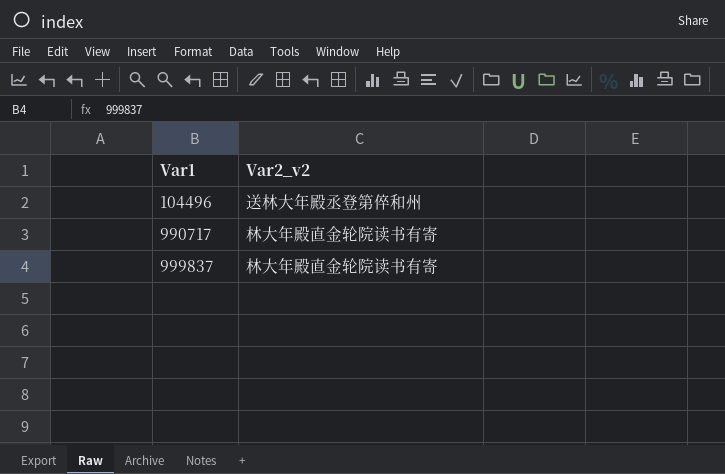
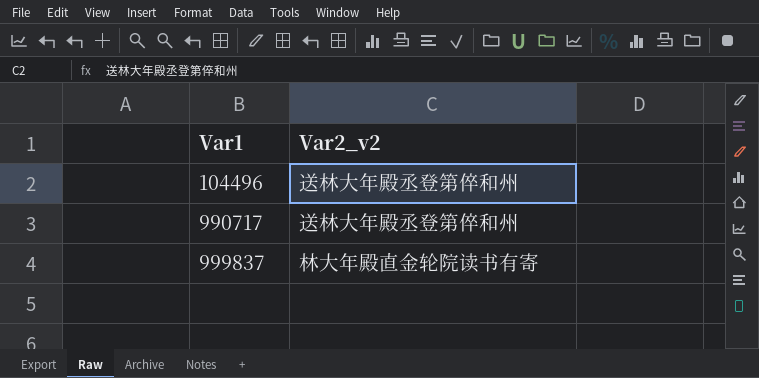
990717 | Var2_v2: 林大年殿直金轮院读书有寄 -> 送林大年殿丞登第倅和州

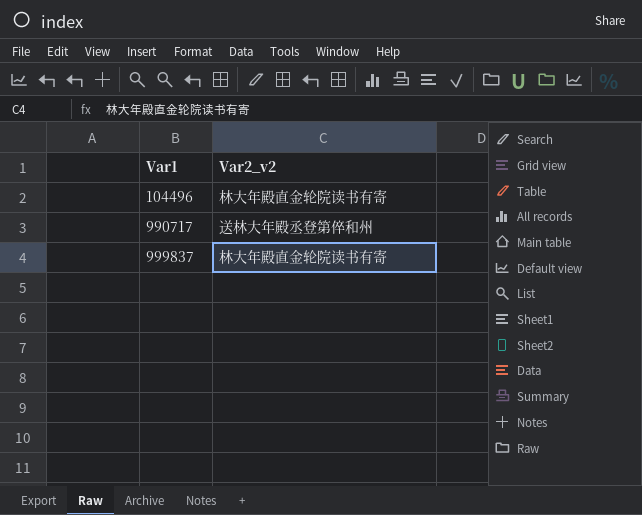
104496 | Var2_v2: 送林大年殿丞登第倅和州 -> 林大年殿直金轮院读书有寄

